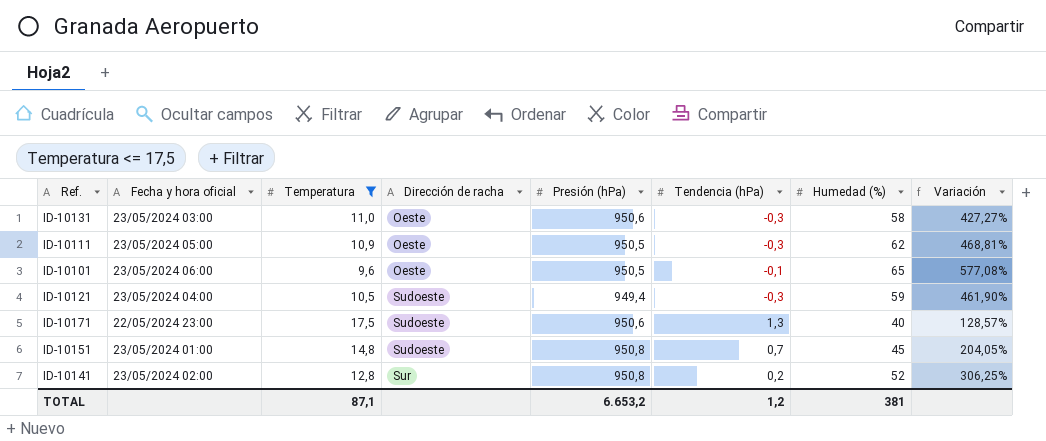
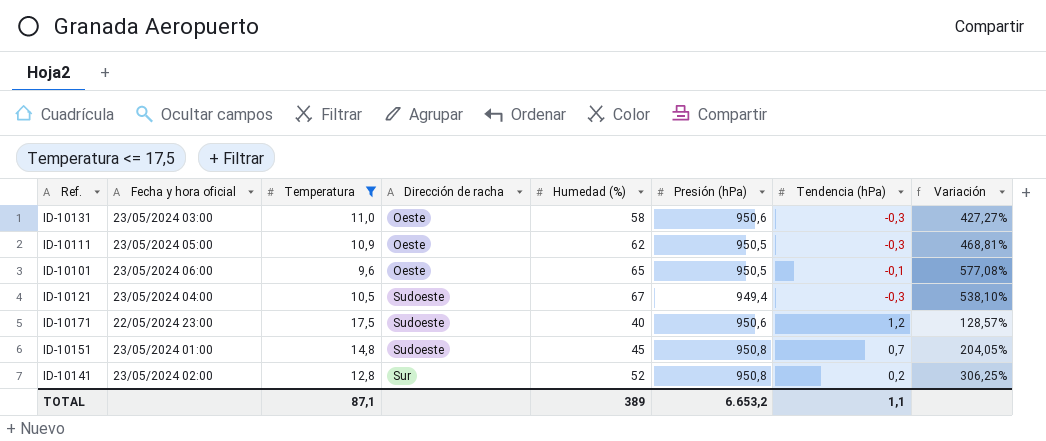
column Humedad (%) | position: 7 -> 5
ID-10121 | Humedad (%): 59 -> 67
ID-10121 | Variación: 461,90% -> 538,10%
ID-10171 | Tendencia (hPa): 1,3 -> 1,2
TOTAL | Humedad (%): 381 -> 389
TOTAL | Tendencia (hPa): 1,2 -> 1,1

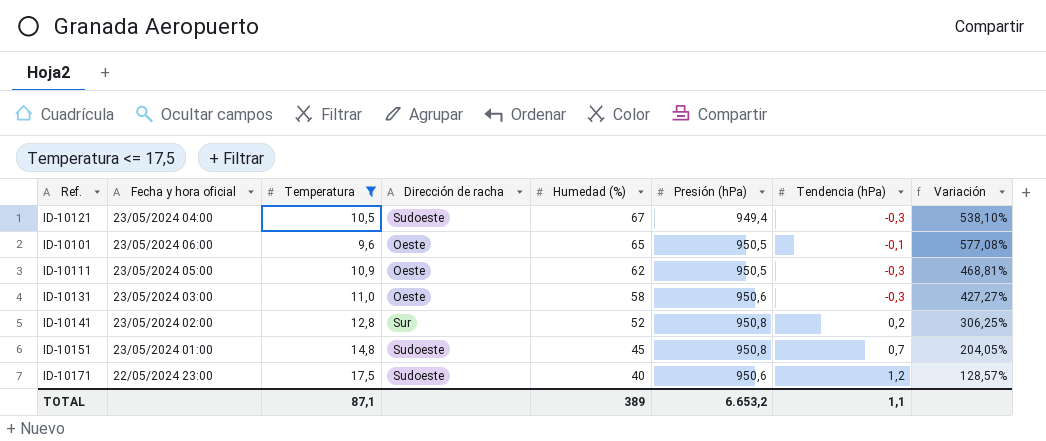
row order: Dirección de racha ascending -> Humedad (%) descending

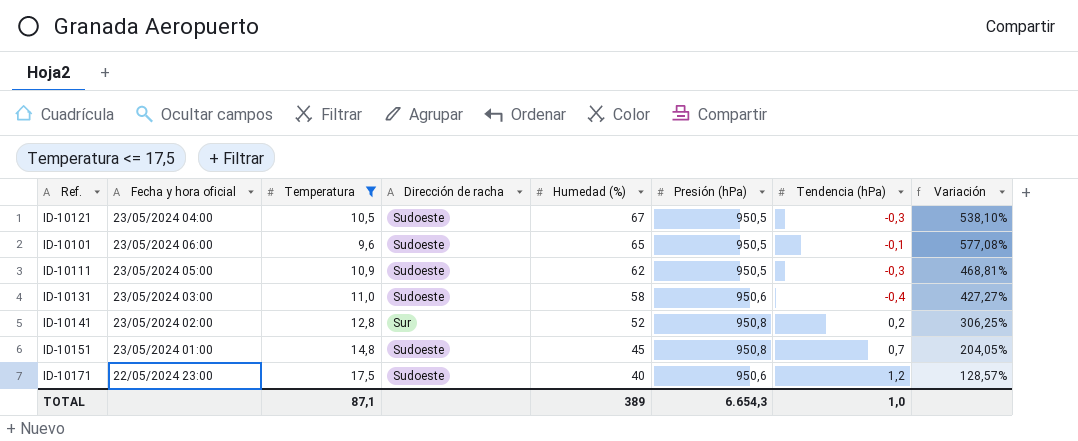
ID-10121 | Presión (hPa): 949,4 -> 950,5
ID-10101 | Dirección de racha: Oeste -> Sudoeste
ID-10111 | Dirección de racha: Oeste -> Sudoeste
ID-10131 | Dirección de racha: Oeste -> Sudoeste
ID-10131 | Tendencia (hPa): -0,3 -> -0,4
TOTAL | Presión (hPa): 6.653,2 -> 6.654,3
TOTAL | Tendencia (hPa): 1,1 -> 1,0

